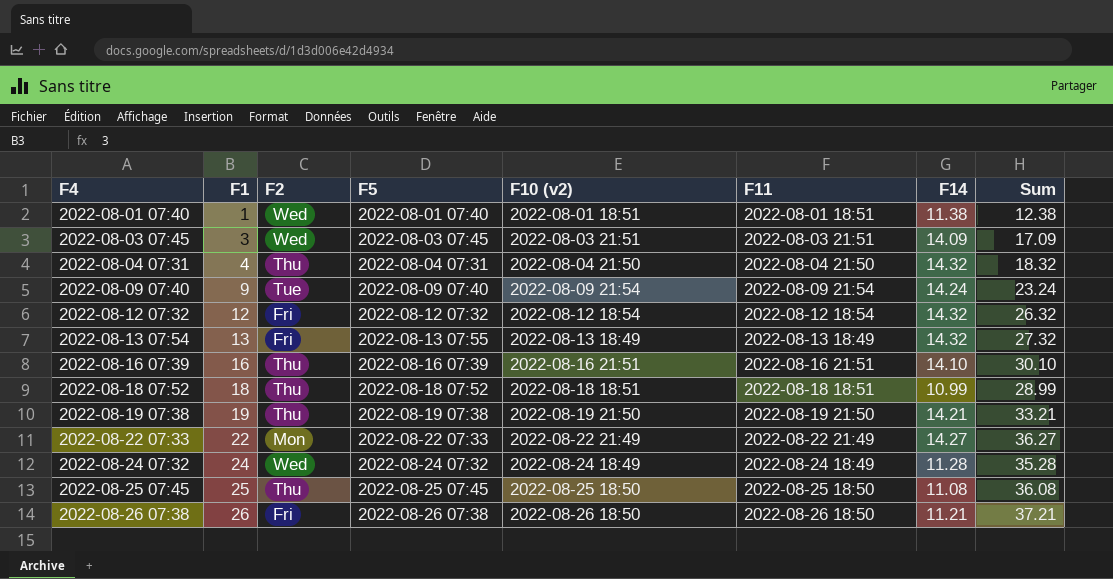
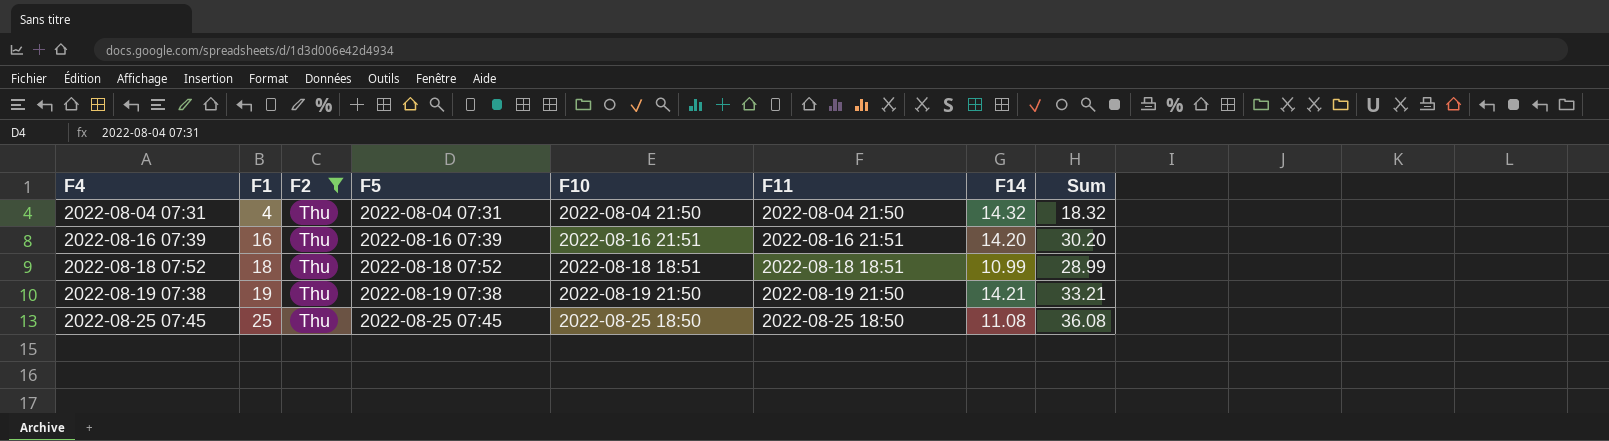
filter: none -> F2 = Thu
column name: F10 (v2) -> F10
2022-08-16 07:39 | F14: 14.10 -> 14.20
2022-08-16 07:39 | Sum: 30.10 -> 30.20

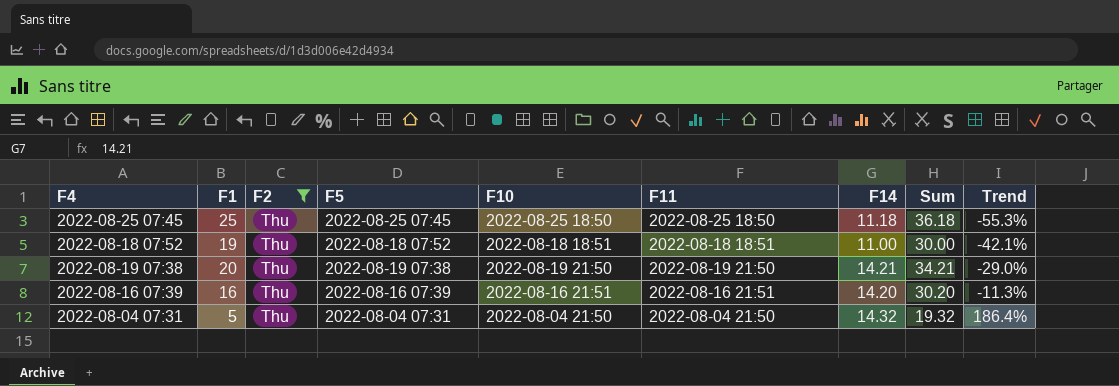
row order: F4 ascending -> Trend ascending
column Trend | formula: none -> ([F14] - [F1]) / [F1]
2022-08-25 07:45 | F14: 11.08 -> 11.18
2022-08-25 07:45 | Sum: 36.08 -> 36.18
2022-08-18 07:52 | F1: 18 -> 19
2022-08-18 07:52 | F14: 10.99 -> 11.00
2022-08-18 07:52 | Sum: 28.99 -> 30.00
2022-08-19 07:38 | F1: 19 -> 20
2022-08-19 07:38 | Sum: 33.21 -> 34.21
2022-08-04 07:31 | F1: 4 -> 5
2022-08-04 07:31 | Sum: 18.32 -> 19.32

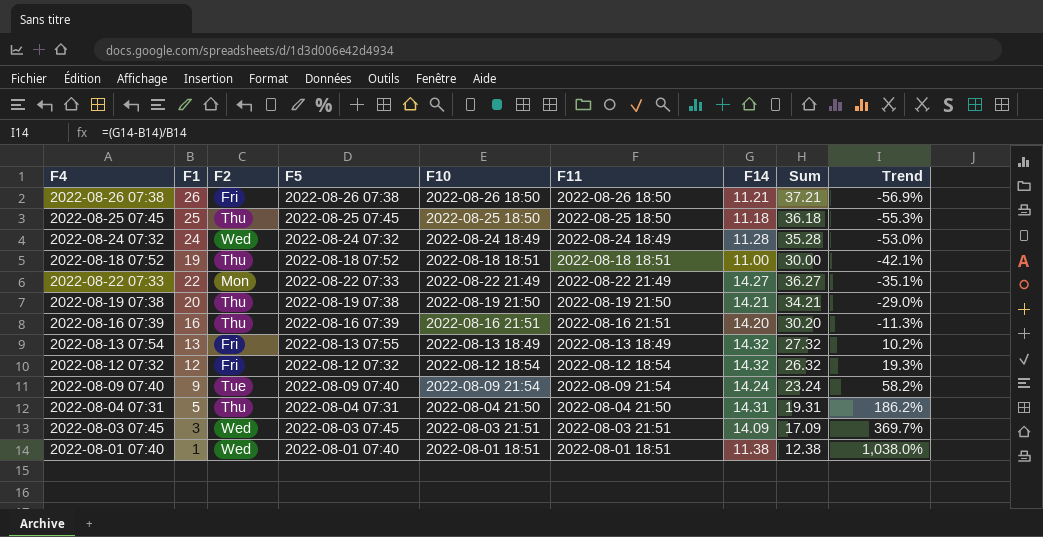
filter: F2 = Thu -> none
2022-08-04 07:31 | F14: 14.32 -> 14.31
2022-08-04 07:31 | Sum: 19.32 -> 19.31
2022-08-04 07:31 | Trend: 186.4% -> 186.2%

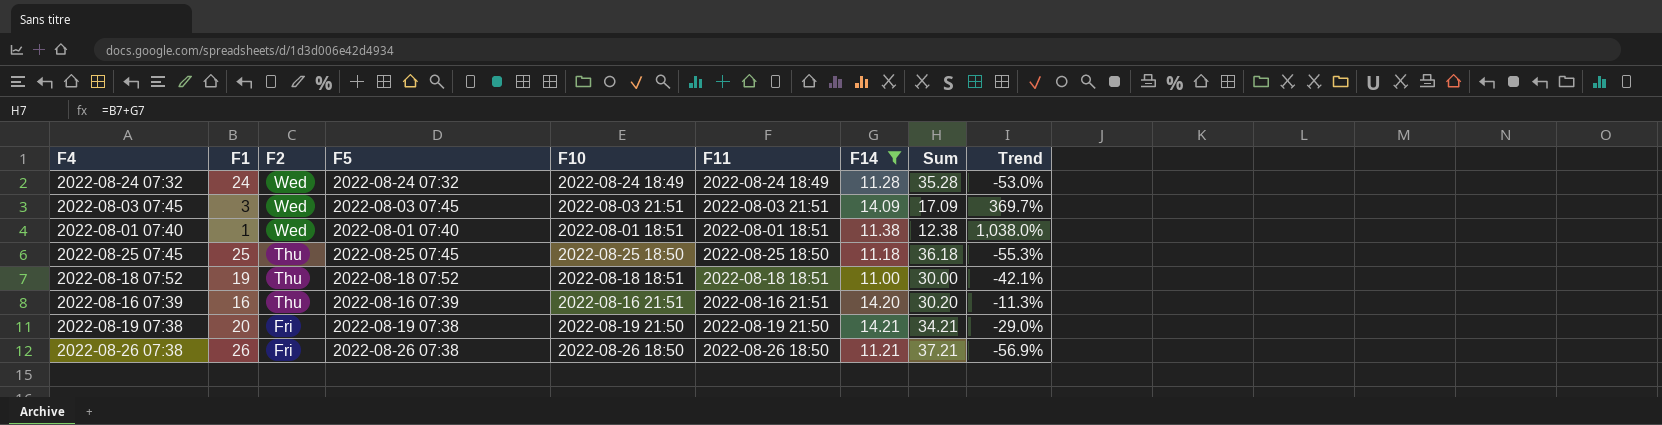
filter: none -> F14 <= 14.21
row order: Trend ascending -> F2 descending
2022-08-19 07:38 | F2: Thu -> Fri

